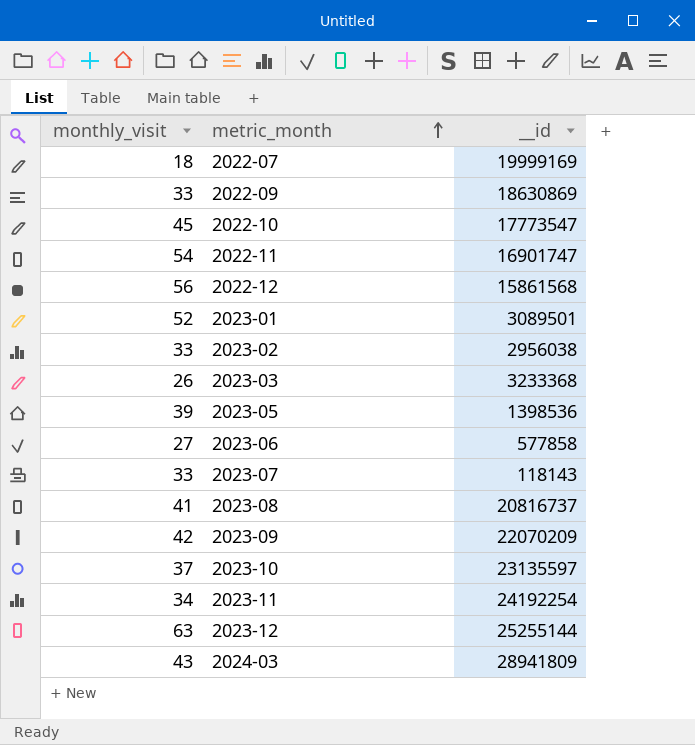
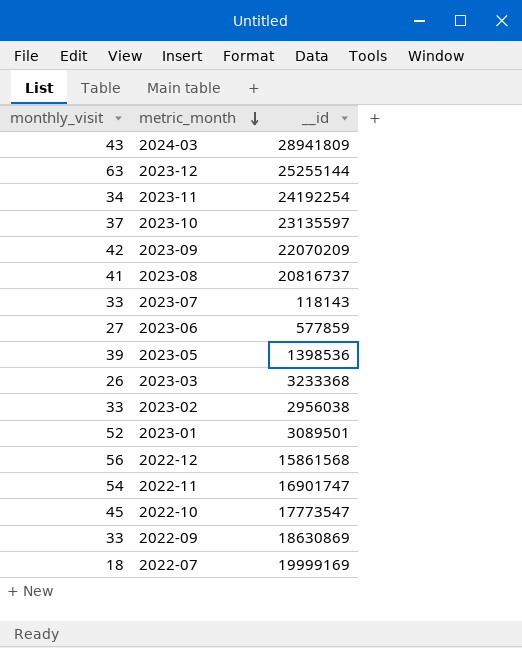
row order: metric_month ascending -> metric_month descending
2023-06 | __id: 577858 -> 577859

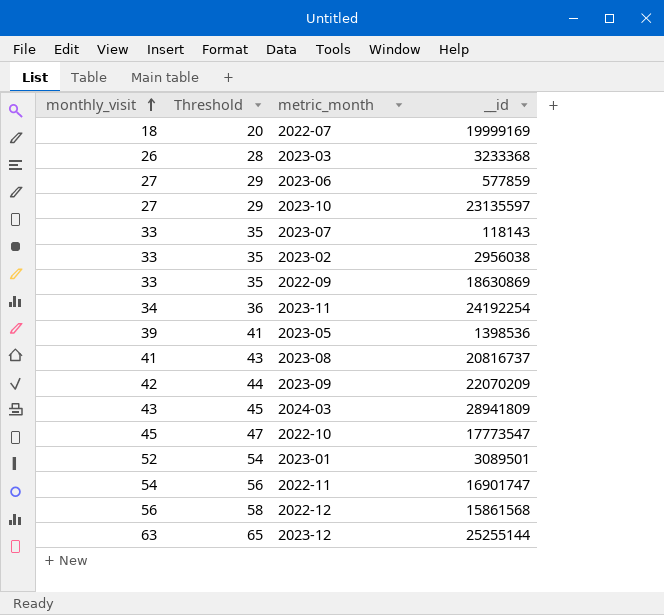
row order: metric_month descending -> monthly_visit ascending
column Threshold | formula: none -> [monthly_visit] + 2
2023-10 | monthly_visit: 37 -> 27

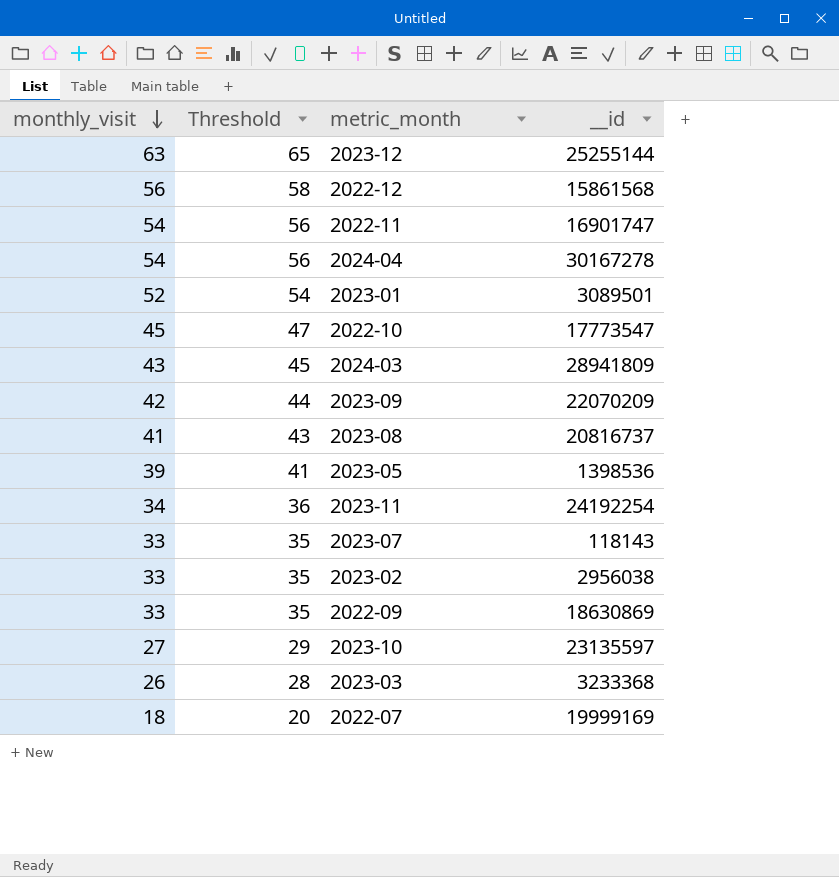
row order: monthly_visit ascending -> monthly_visit descending
row 2023-06: 27 | 29 | 577859 -> none
row 2024-04: none -> 54 | 56 | 30167278

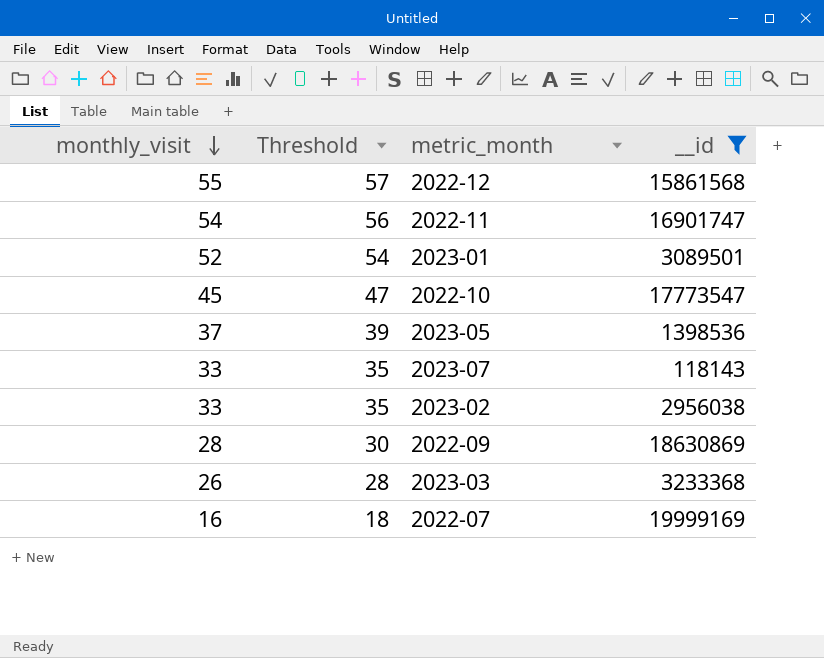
filter: none -> __id <= 19999169
2022-12 | monthly_visit: 56 -> 55
2022-12 | Threshold: 58 -> 57
2023-05 | monthly_visit: 39 -> 37
2023-05 | Threshold: 41 -> 39
2022-09 | monthly_visit: 33 -> 28
2022-09 | Threshold: 35 -> 30
2022-07 | monthly_visit: 18 -> 16
2022-07 | Threshold: 20 -> 18

